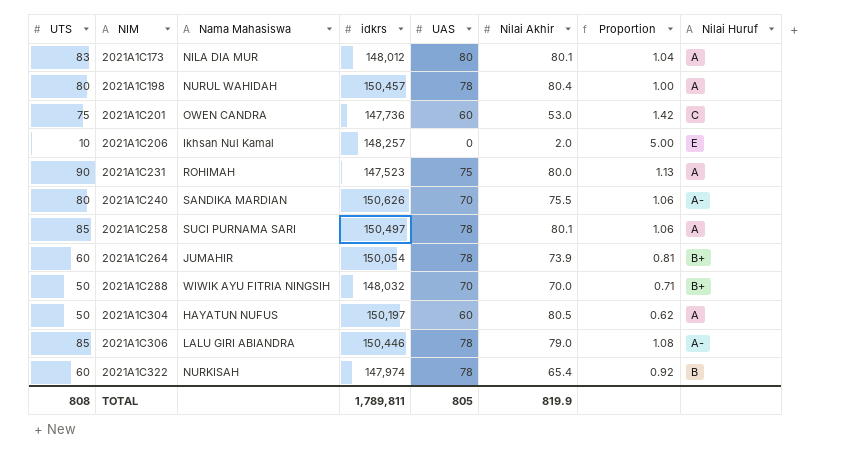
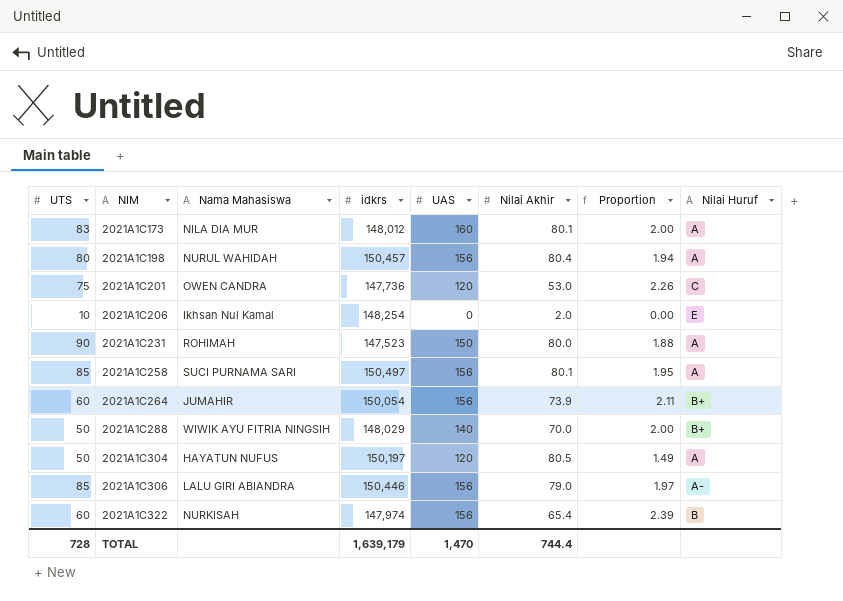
column Proportion | formula: [UTS] / [Nilai Akhir] -> [UAS] / [Nilai Akhir]
row 2021A1C240: 80 | SANDIKA MARDIAN | 150,626 | 70 | 75.5 | 1.06 | A- -> none
2021A1C173 | UAS: 80 -> 160
2021A1C198 | UAS: 78 -> 156
2021A1C201 | UAS: 60 -> 120
2021A1C206 | idkrs: 148,257 -> 148,254
2021A1C231 | UAS: 75 -> 150
2021A1C258 | UAS: 78 -> 156
2021A1C264 | UAS: 78 -> 156
2021A1C288 | idkrs: 148,032 -> 148,029
2021A1C288 | UAS: 70 -> 140
2021A1C304 | UAS: 60 -> 120
2021A1C306 | UAS: 78 -> 156
2021A1C322 | UAS: 78 -> 156
TOTAL | UTS: 808 -> 728
TOTAL | idkrs: 1,789,811 -> 1,639,179
TOTAL | UAS: 805 -> 1,470
TOTAL | Nilai Akhir: 819.9 -> 744.4

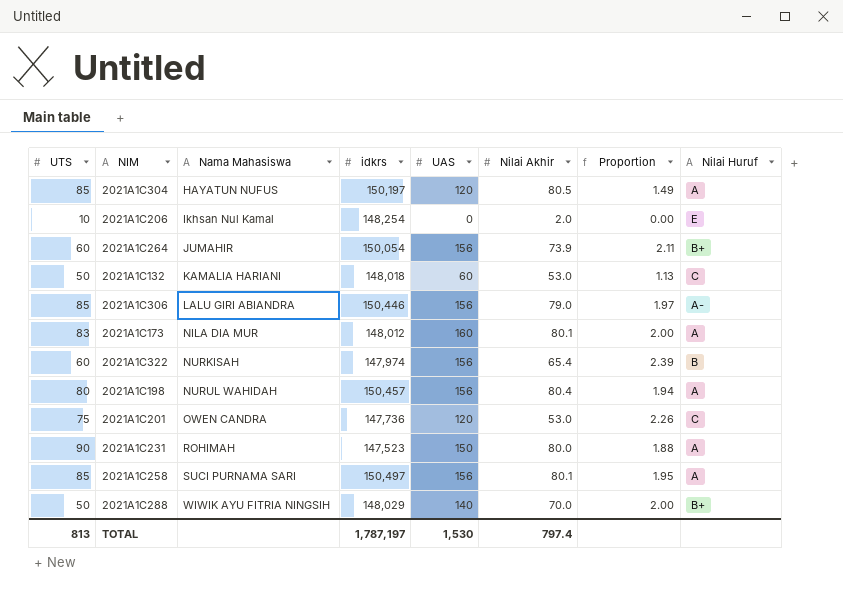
row order: NIM ascending -> Nama Mahasiswa ascending
2021A1C304 | UTS: 50 -> 85
row 2021A1C132: none -> 50 | KAMALIA HARIANI | 148,018 | 60 | 53.0 | 1.13 | C
TOTAL | UTS: 728 -> 813
TOTAL | idkrs: 1,639,179 -> 1,787,197
TOTAL | UAS: 1,470 -> 1,530
TOTAL | Nilai Akhir: 744.4 -> 797.4

